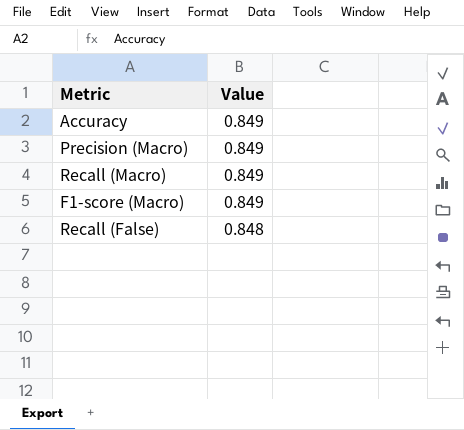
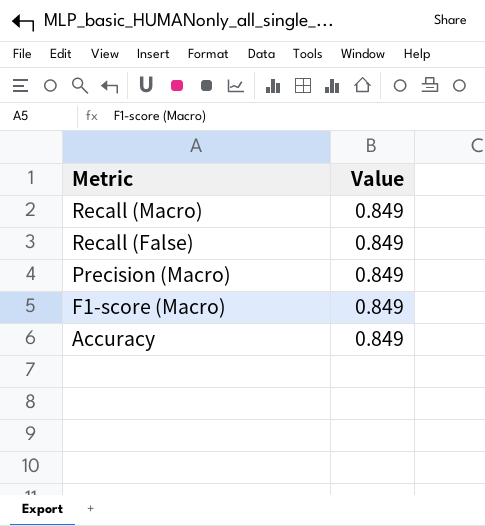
row order: Value descending -> Metric descending
Recall (False) | Value: 0.848 -> 0.849

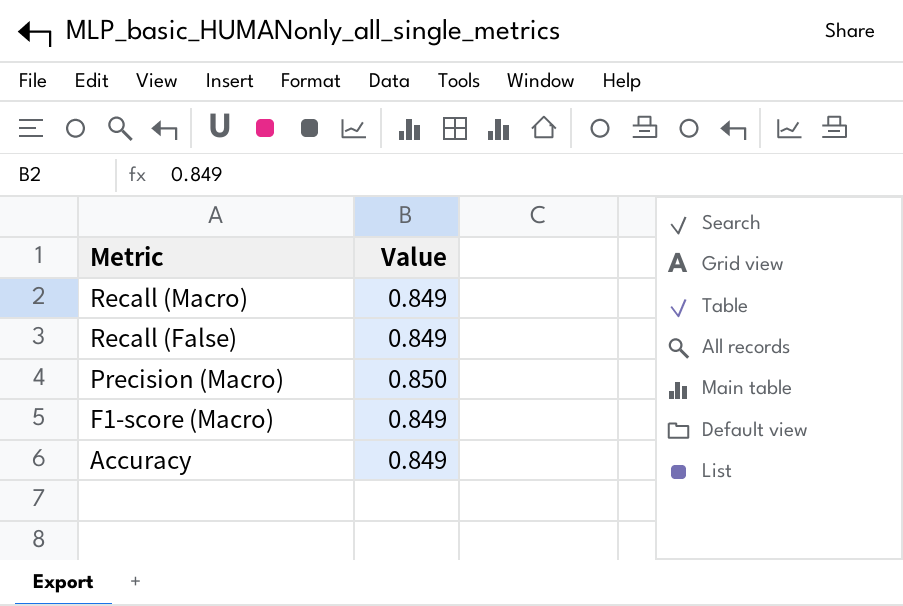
Precision (Macro) | Value: 0.849 -> 0.850

